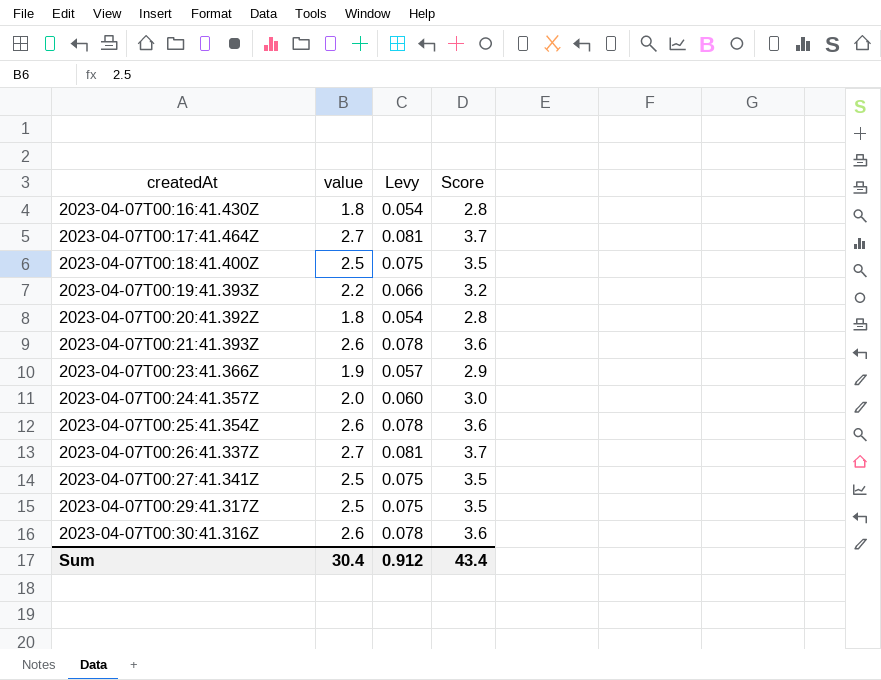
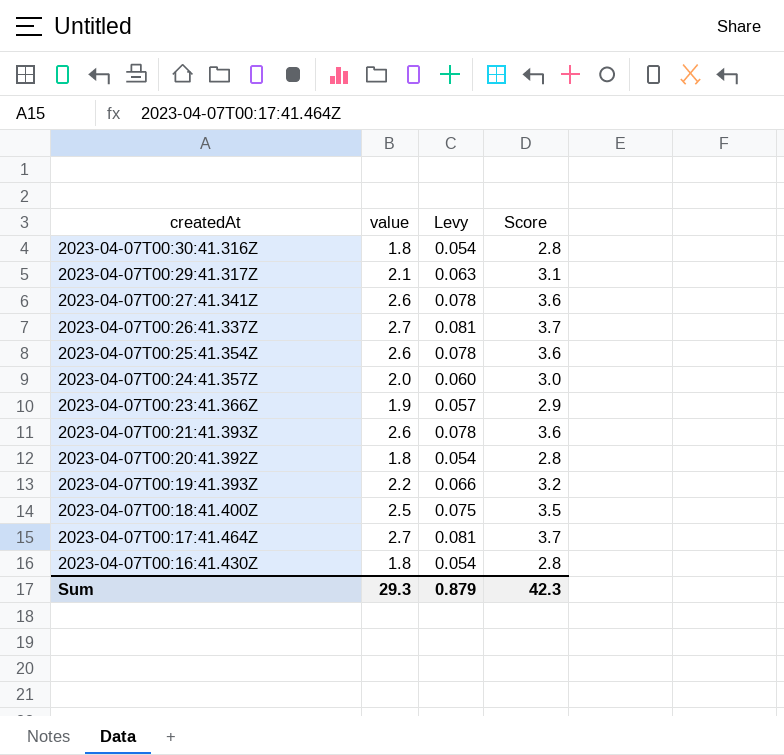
row order: createdAt ascending -> createdAt descending
2023-04-07T00:30:41.316Z | value: 2.6 -> 1.8
2023-04-07T00:30:41.316Z | Levy: 0.078 -> 0.054
2023-04-07T00:30:41.316Z | Score: 3.6 -> 2.8
2023-04-07T00:29:41.317Z | value: 2.5 -> 2.1
2023-04-07T00:29:41.317Z | Levy: 0.075 -> 0.063
2023-04-07T00:29:41.317Z | Score: 3.5 -> 3.1
2023-04-07T00:27:41.341Z | value: 2.5 -> 2.6
2023-04-07T00:27:41.341Z | Levy: 0.075 -> 0.078
2023-04-07T00:27:41.341Z | Score: 3.5 -> 3.6
Sum | value: 30.4 -> 29.3
Sum | Levy: 0.912 -> 0.879
Sum | Score: 43.4 -> 42.3

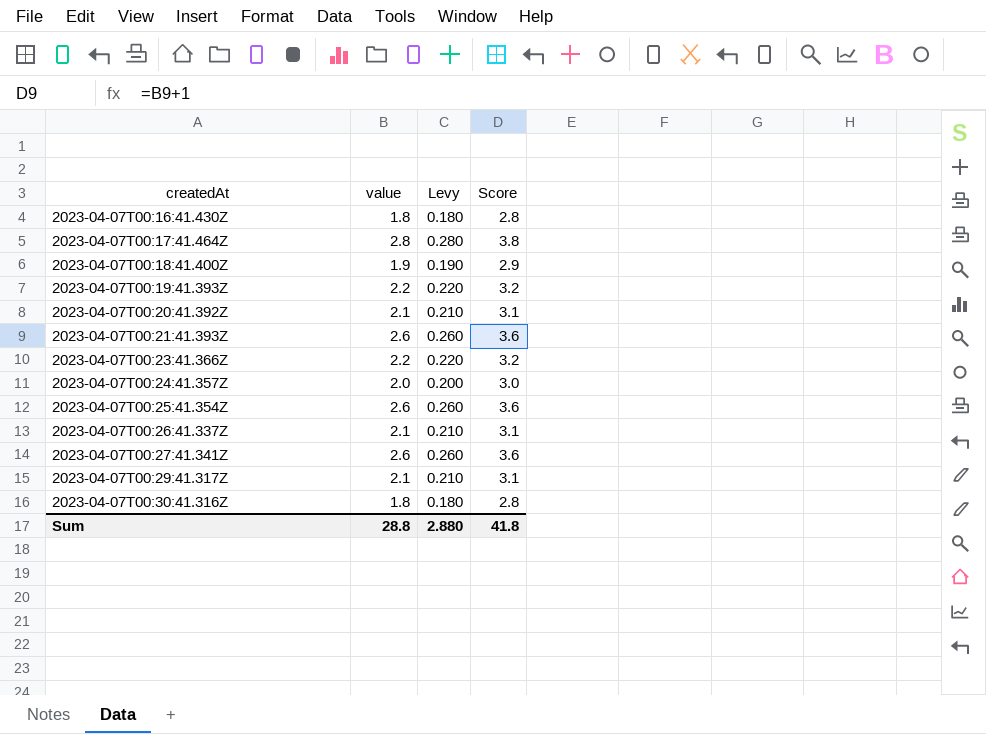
row order: createdAt descending -> createdAt ascending
column Levy | formula: [value] * 0.03 -> [value] * 0.1
2023-04-07T00:17:41.464Z | value: 2.7 -> 2.8
2023-04-07T00:17:41.464Z | Score: 3.7 -> 3.8
2023-04-07T00:18:41.400Z | value: 2.5 -> 1.9
2023-04-07T00:18:41.400Z | Score: 3.5 -> 2.9
2023-04-07T00:20:41.392Z | value: 1.8 -> 2.1
2023-04-07T00:20:41.392Z | Score: 2.8 -> 3.1
2023-04-07T00:23:41.366Z | value: 1.9 -> 2.2
2023-04-07T00:23:41.366Z | Score: 2.9 -> 3.2
2023-04-07T00:26:41.337Z | value: 2.7 -> 2.1
2023-04-07T00:26:41.337Z | Score: 3.7 -> 3.1
Sum | value: 29.3 -> 28.8
Sum | Levy: 0.879 -> 2.880
Sum | Score: 42.3 -> 41.8

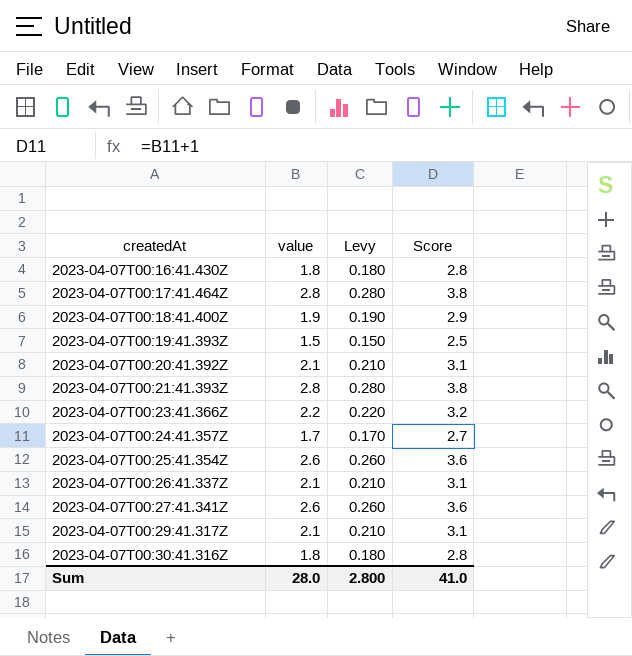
2023-04-07T00:19:41.393Z | value: 2.2 -> 1.5
2023-04-07T00:19:41.393Z | Levy: 0.220 -> 0.150
2023-04-07T00:19:41.393Z | Score: 3.2 -> 2.5
2023-04-07T00:21:41.393Z | value: 2.6 -> 2.8
2023-04-07T00:21:41.393Z | Levy: 0.260 -> 0.280
2023-04-07T00:21:41.393Z | Score: 3.6 -> 3.8
2023-04-07T00:24:41.357Z | value: 2.0 -> 1.7
2023-04-07T00:24:41.357Z | Levy: 0.200 -> 0.170
2023-04-07T00:24:41.357Z | Score: 3.0 -> 2.7
Sum | value: 28.8 -> 28.0
Sum | Levy: 2.880 -> 2.800
Sum | Score: 41.8 -> 41.0

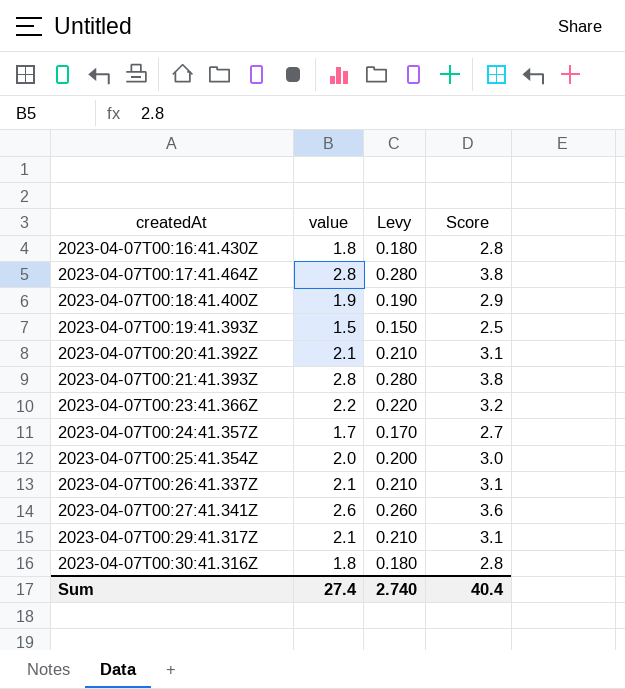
2023-04-07T00:25:41.354Z | value: 2.6 -> 2.0
2023-04-07T00:25:41.354Z | Levy: 0.260 -> 0.200
2023-04-07T00:25:41.354Z | Score: 3.6 -> 3.0
Sum | value: 28.0 -> 27.4
Sum | Levy: 2.800 -> 2.740
Sum | Score: 41.0 -> 40.4

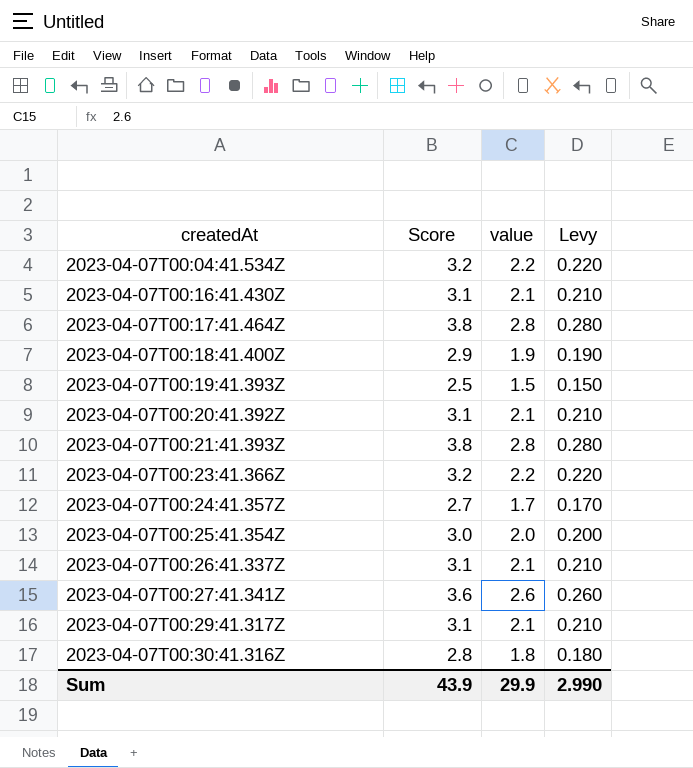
column Score | position: 4 -> 2
row 2023-04-07T00:04:41.534Z: none -> 3.2 | 2.2 | 0.220
2023-04-07T00:16:41.430Z | Score: 2.8 -> 3.1
2023-04-07T00:16:41.430Z | value: 1.8 -> 2.1
2023-04-07T00:16:41.430Z | Levy: 0.180 -> 0.210
Sum | Score: 40.4 -> 43.9
Sum | value: 27.4 -> 29.9
Sum | Levy: 2.740 -> 2.990

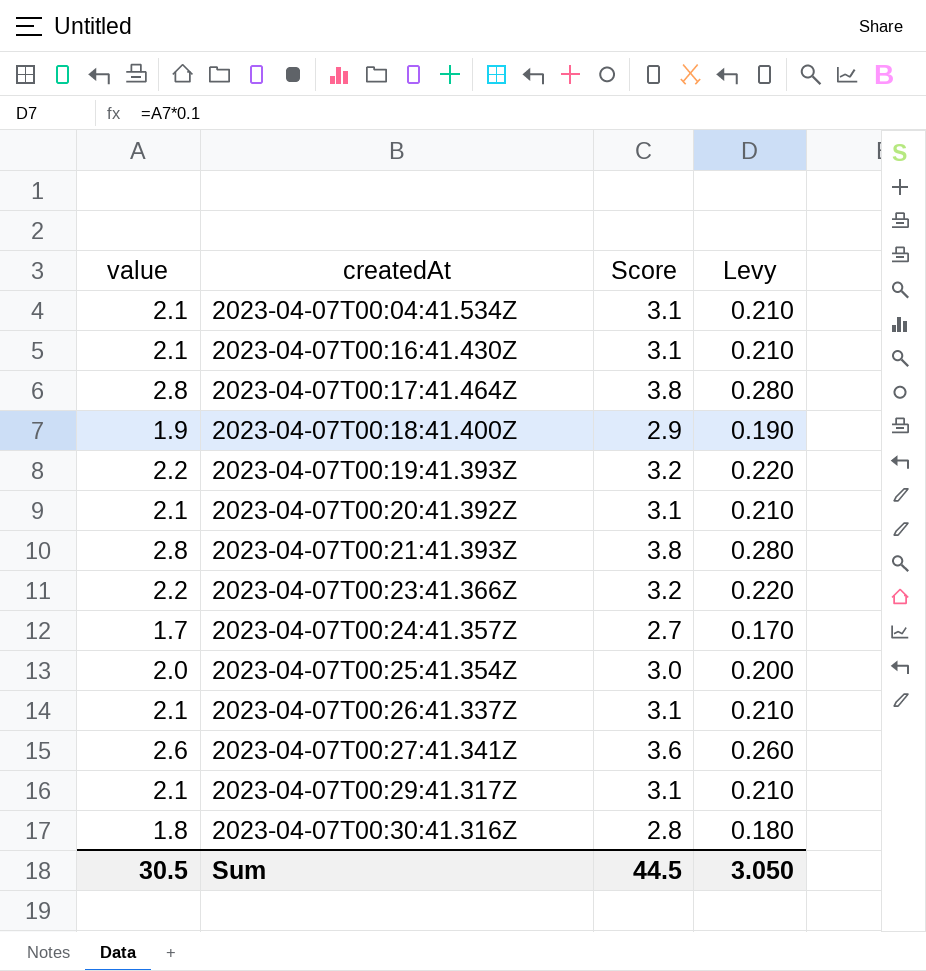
column value | position: 3 -> 1
2023-04-07T00:04:41.534Z | value: 2.2 -> 2.1
2023-04-07T00:04:41.534Z | Score: 3.2 -> 3.1
2023-04-07T00:04:41.534Z | Levy: 0.220 -> 0.210
2023-04-07T00:19:41.393Z | value: 1.5 -> 2.2
2023-04-07T00:19:41.393Z | Score: 2.5 -> 3.2
2023-04-07T00:19:41.393Z | Levy: 0.150 -> 0.220
Sum | value: 29.9 -> 30.5
Sum | Score: 43.9 -> 44.5
Sum | Levy: 2.990 -> 3.050

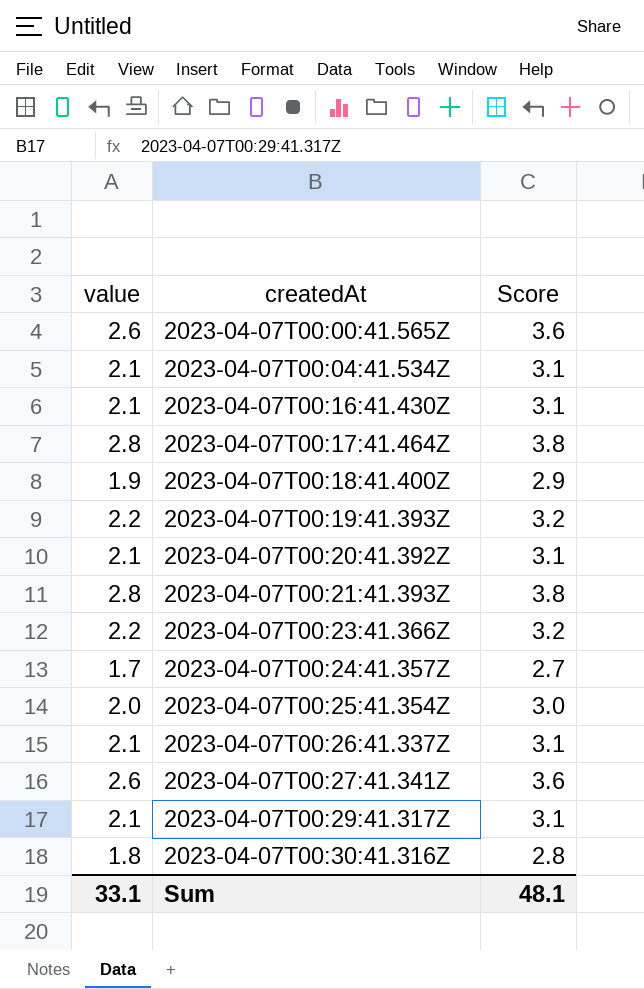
column Levy | formula: [value] * 0.1 -> none
row 2023-04-07T00:00:41.565Z: none -> 2.6 | 3.6
Sum | value: 30.5 -> 33.1
Sum | Score: 44.5 -> 48.1

